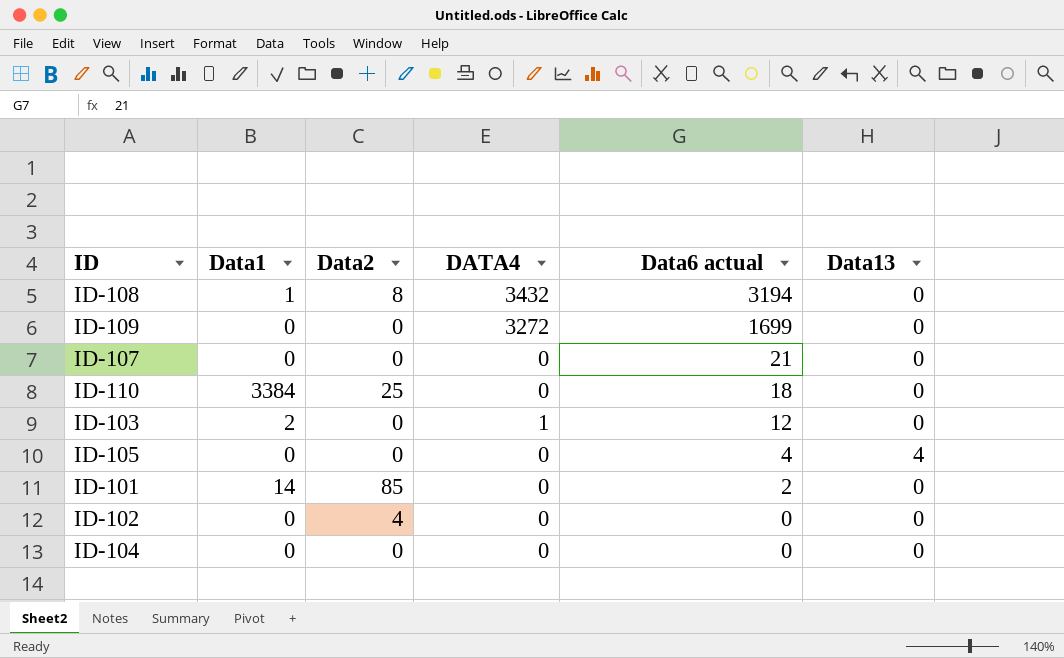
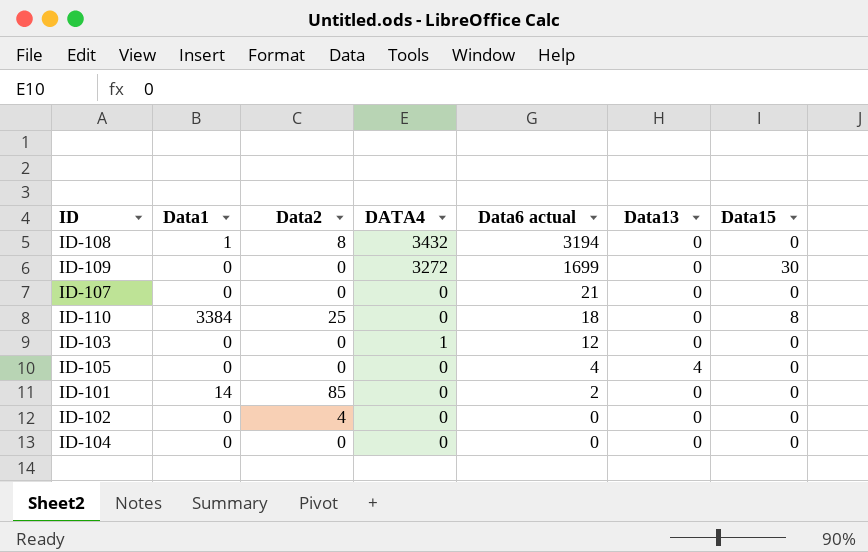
column Data15 | position: none -> 7
ID-103 | Data1: 2 -> 0

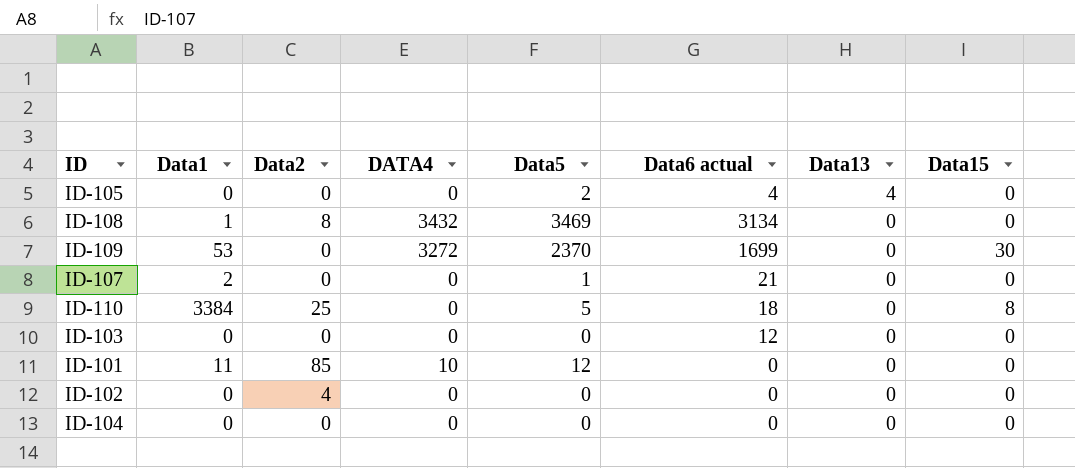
row order: Data6 actual descending -> Data13 descending
column Data5 | position: none -> 5
ID-108 | Data6 actual: 3194 -> 3134
ID-109 | Data1: 0 -> 53
ID-107 | Data1: 0 -> 2
ID-103 | DATA4: 1 -> 0
ID-101 | Data1: 14 -> 11
ID-101 | DATA4: 0 -> 10
ID-101 | Data6 actual: 2 -> 0

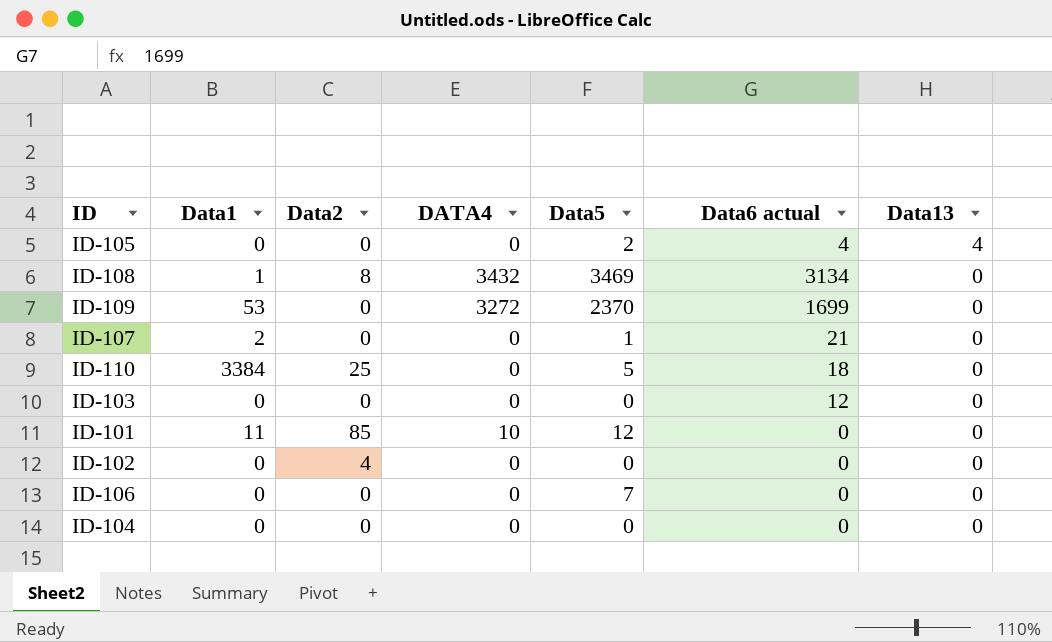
column Data15 | position: 8 -> none
row ID-106: none -> 0 | 0 | 0 | 7 | 0 | 0

